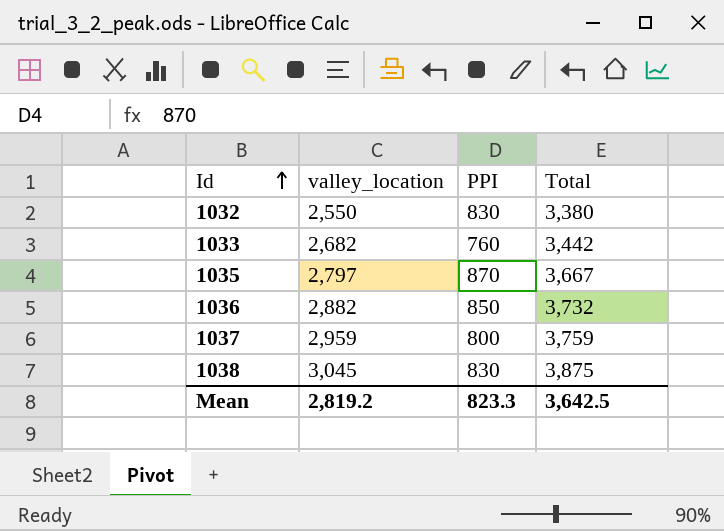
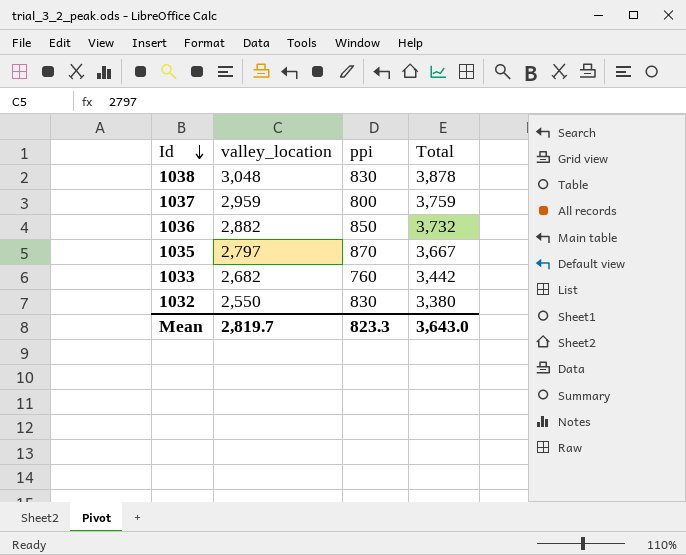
row order: Id ascending -> Id descending
column name: PPI -> ppi
1038 | valley_location: 3,045 -> 3,048
1038 | Total: 3,875 -> 3,878
Mean | valley_location: 2,819.2 -> 2,819.7
Mean | Total: 3,642.5 -> 3,643.0

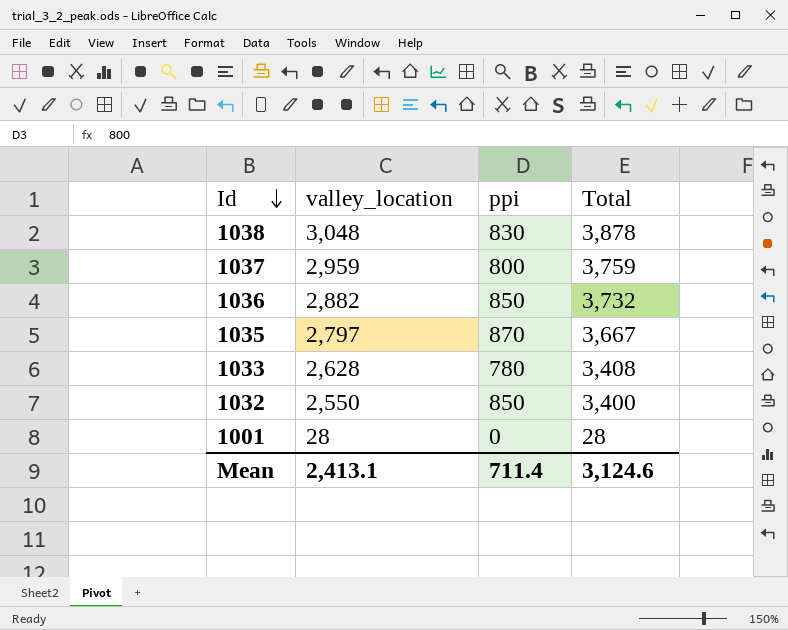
1033 | valley_location: 2,682 -> 2,628
1033 | ppi: 760 -> 780
1033 | Total: 3,442 -> 3,408
1032 | ppi: 830 -> 850
1032 | Total: 3,380 -> 3,400
row 1001: none -> 28 | 0 | 28
Mean | valley_location: 2,819.7 -> 2,413.1
Mean | ppi: 823.3 -> 711.4
Mean | Total: 3,643.0 -> 3,124.6

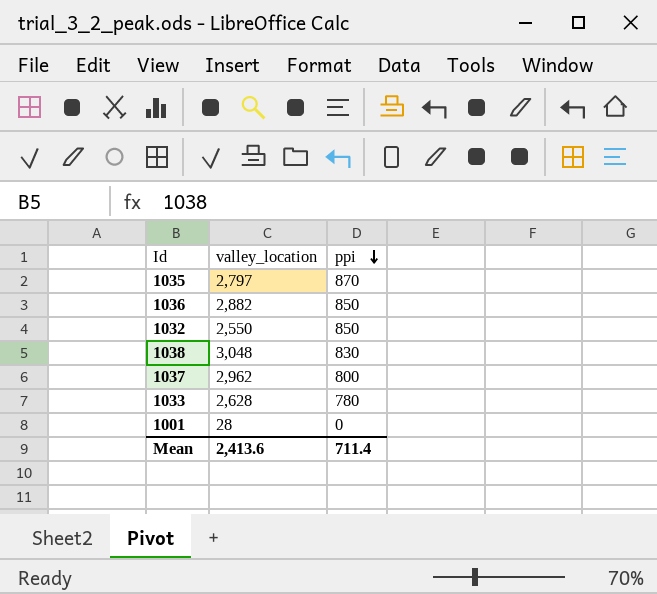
row order: Id descending -> ppi descending
column Total | formula: [valley_location] + [ppi] -> none
1037 | valley_location: 2,959 -> 2,962
Mean | valley_location: 2,413.1 -> 2,413.6

